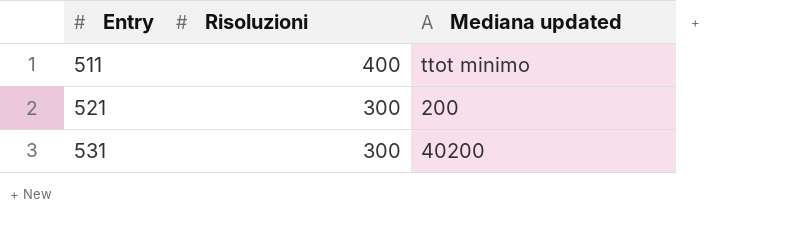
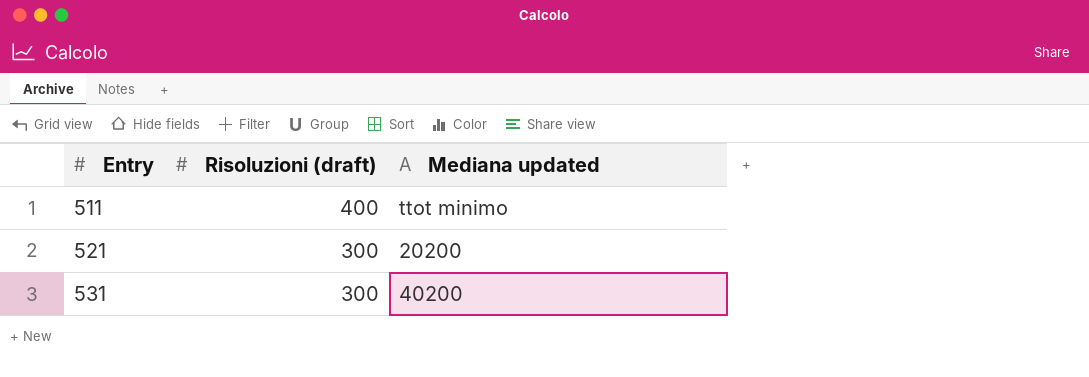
column name: Risoluzioni -> Risoluzioni (draft)
521 | Mediana updated: 200 -> 20200

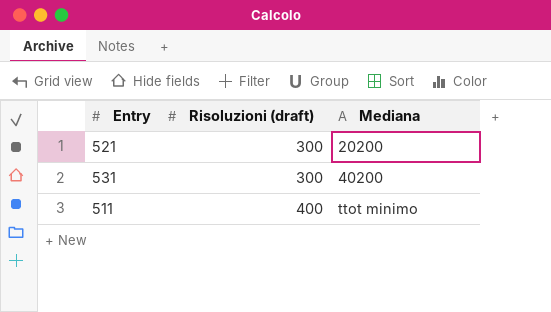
row order: Entry ascending -> Risoluzioni (draft) ascending
column name: Mediana updated -> Mediana

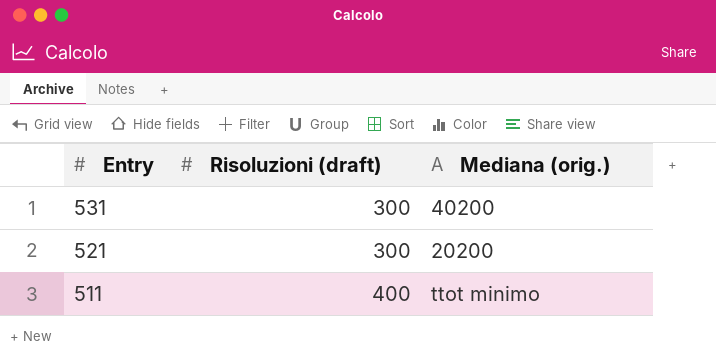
row order: Risoluzioni (draft) ascending -> Entry descending
column name: Mediana -> Mediana (orig.)

